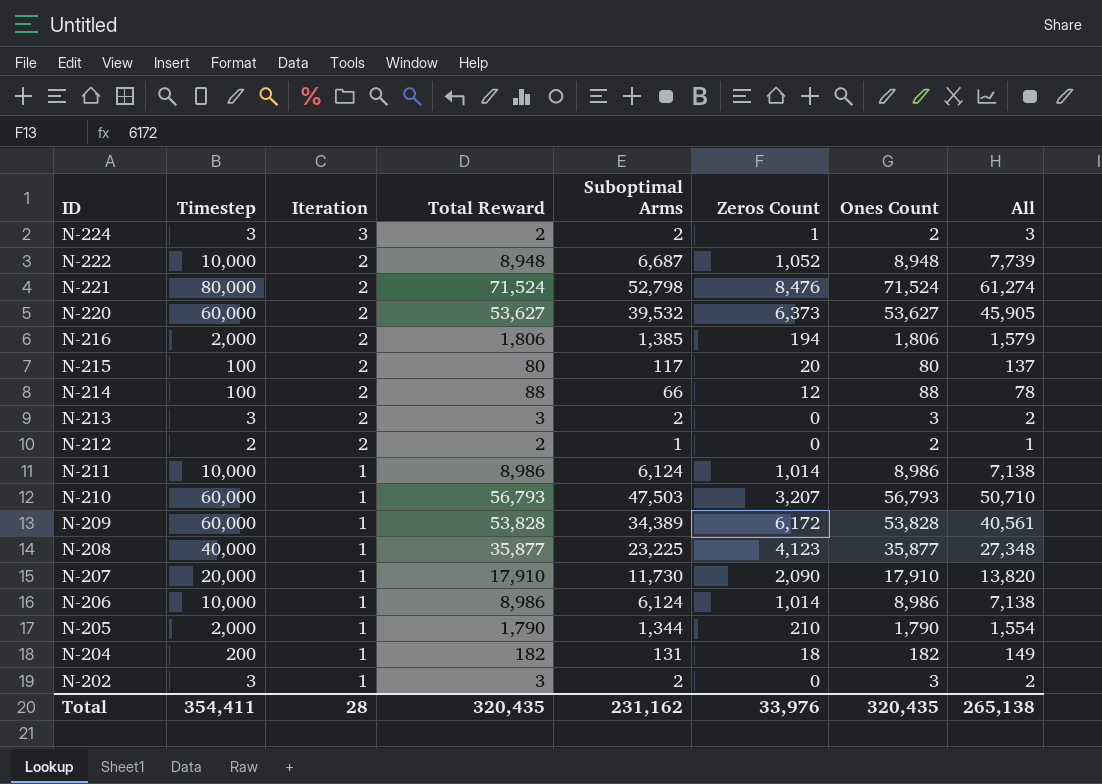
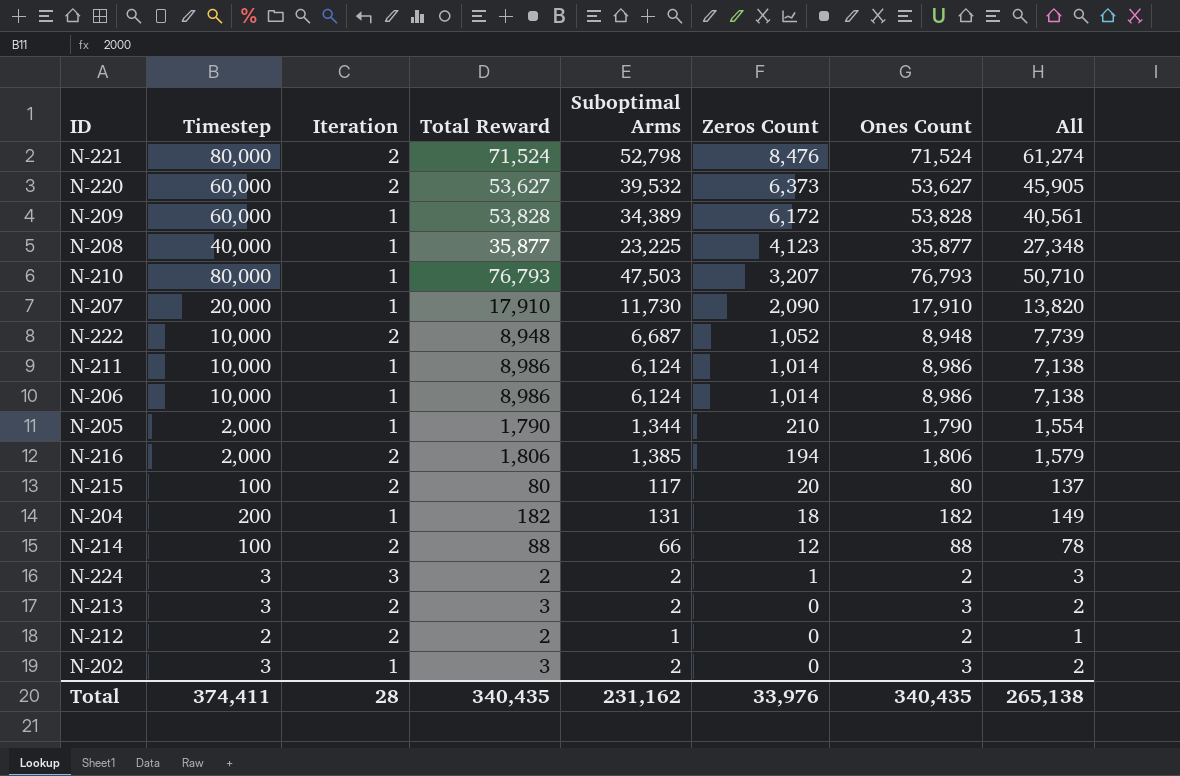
row order: ID descending -> Zeros Count descending
N-210 | Timestep: 60,000 -> 80,000
N-210 | Total Reward: 56,793 -> 76,793
N-210 | Ones Count: 56,793 -> 76,793
Total | Timestep: 354,411 -> 374,411
Total | Total Reward: 320,435 -> 340,435
Total | Ones Count: 320,435 -> 340,435

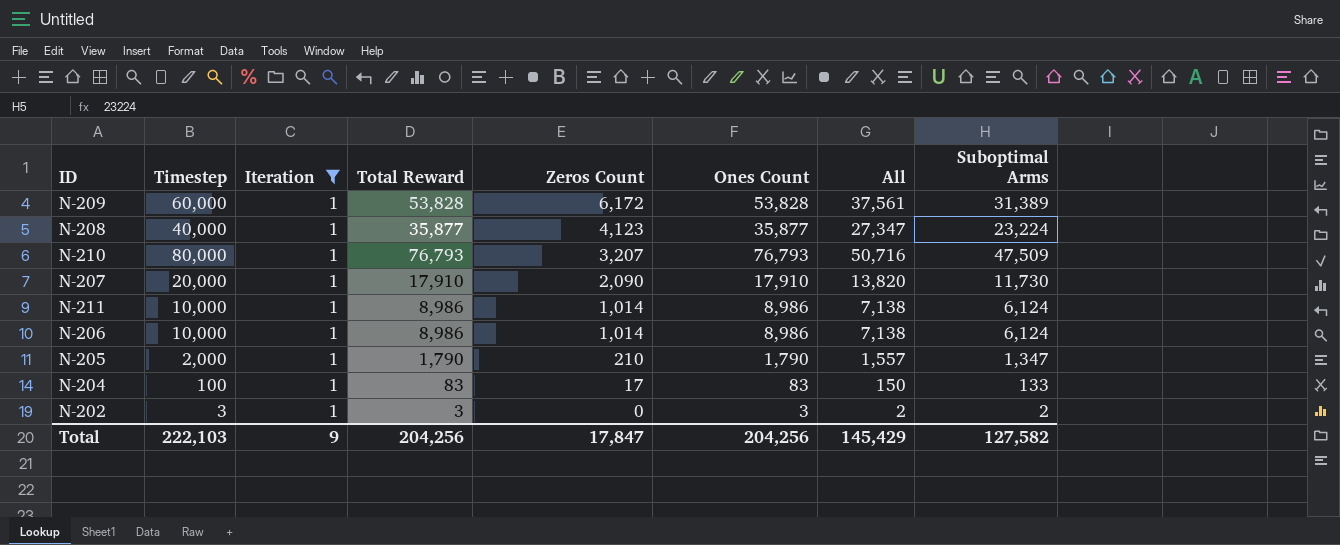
filter: none -> Iteration = 1
column Suboptimal Arms | position: 5 -> 8
N-209 | All: 40,561 -> 37,561
N-209 | Suboptimal Arms: 34,389 -> 31,389
N-208 | All: 27,348 -> 27,347
N-208 | Suboptimal Arms: 23,225 -> 23,224
N-210 | All: 50,710 -> 50,716
N-210 | Suboptimal Arms: 47,503 -> 47,509
N-205 | All: 1,554 -> 1,557
N-205 | Suboptimal Arms: 1,344 -> 1,347
N-204 | Timestep: 200 -> 100
N-204 | Total Reward: 182 -> 83
N-204 | Zeros Count: 18 -> 17
N-204 | Ones Count: 182 -> 83
N-204 | All: 149 -> 150
N-204 | Suboptimal Arms: 131 -> 133
Total | Timestep: 374,411 -> 222,103
Total | Iteration: 28 -> 9
Total | Total Reward: 340,435 -> 204,256
Total | Zeros Count: 33,976 -> 17,847
Total | Ones Count: 340,435 -> 204,256
Total | All: 265,138 -> 145,429
Total | Suboptimal Arms: 231,162 -> 127,582

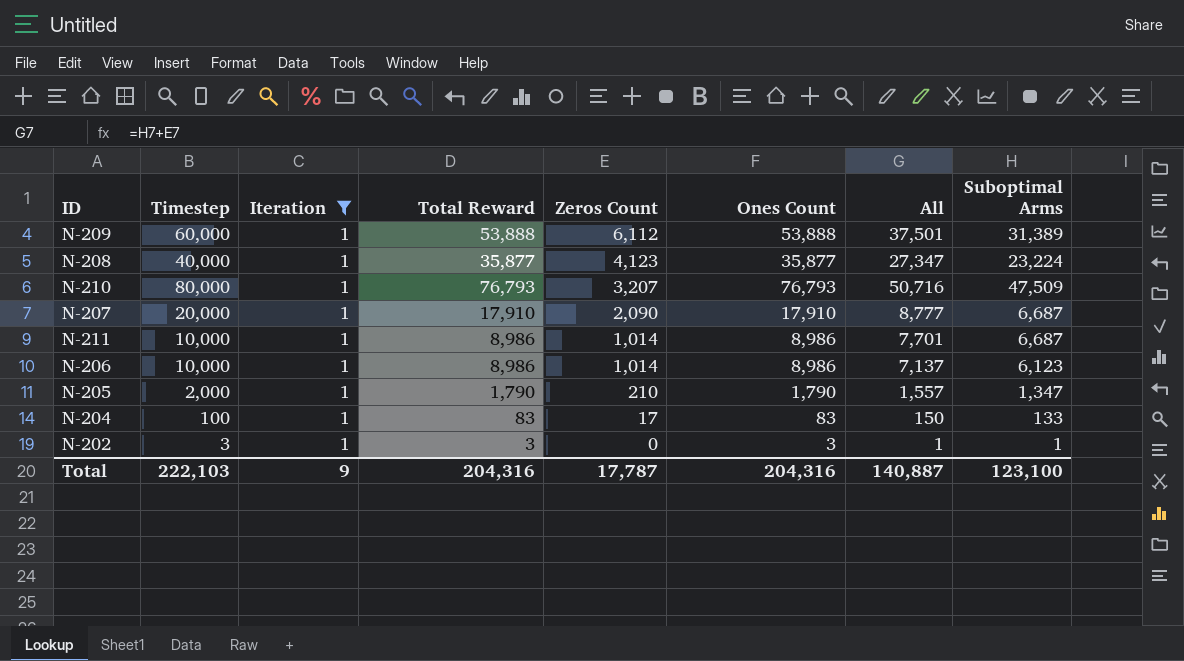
N-209 | Total Reward: 53,828 -> 53,888
N-209 | Zeros Count: 6,172 -> 6,112
N-209 | Ones Count: 53,828 -> 53,888
N-209 | All: 37,561 -> 37,501
N-207 | All: 13,820 -> 8,777
N-207 | Suboptimal Arms: 11,730 -> 6,687
N-211 | All: 7,138 -> 7,701
N-211 | Suboptimal Arms: 6,124 -> 6,687
N-206 | All: 7,138 -> 7,137
N-206 | Suboptimal Arms: 6,124 -> 6,123
N-202 | All: 2 -> 1
N-202 | Suboptimal Arms: 2 -> 1
Total | Total Reward: 204,256 -> 204,316
Total | Zeros Count: 17,847 -> 17,787
Total | Ones Count: 204,256 -> 204,316
Total | All: 145,429 -> 140,887
Total | Suboptimal Arms: 127,582 -> 123,100

